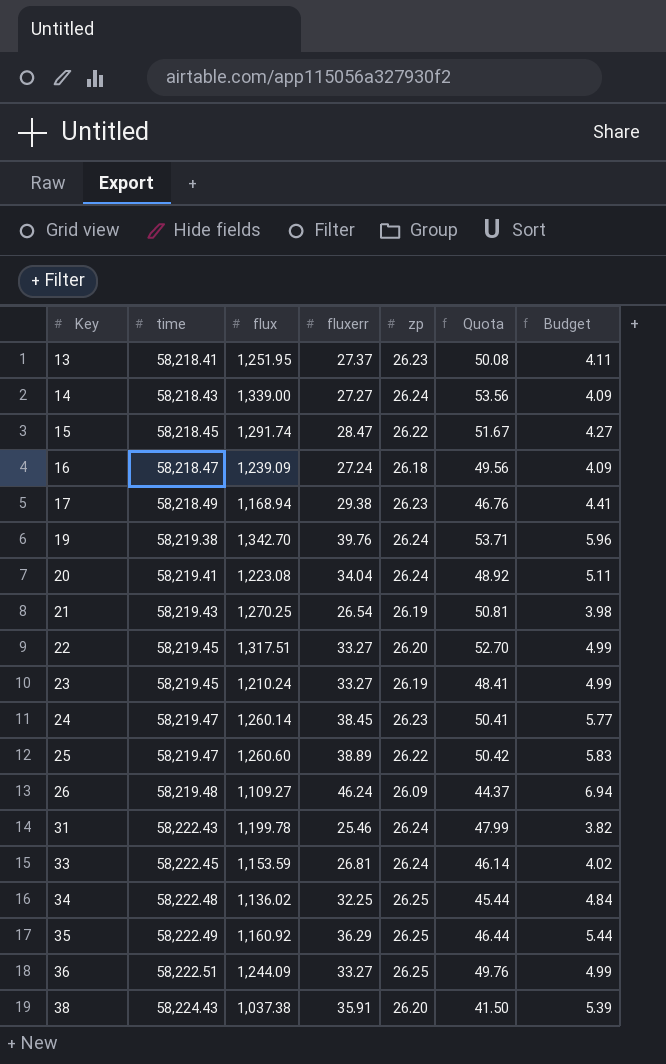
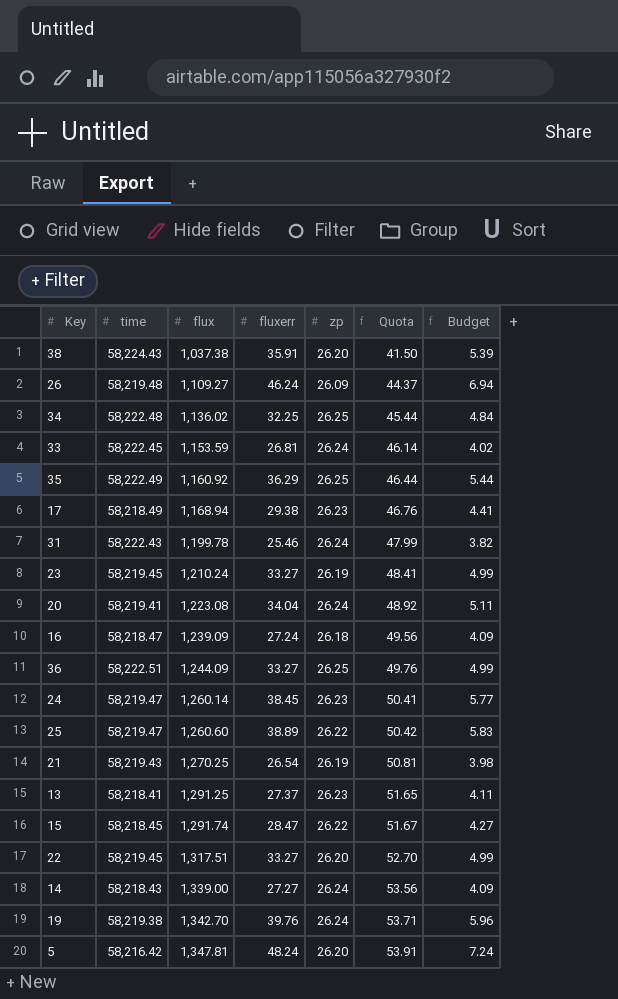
row order: Key ascending -> flux ascending
13 | flux: 1,251.95 -> 1,291.25
13 | Quota: 50.08 -> 51.65
row 5: none -> 58,216.42 | 1,347.81 | 48.24 | 26.20 | 53.91 | 7.24

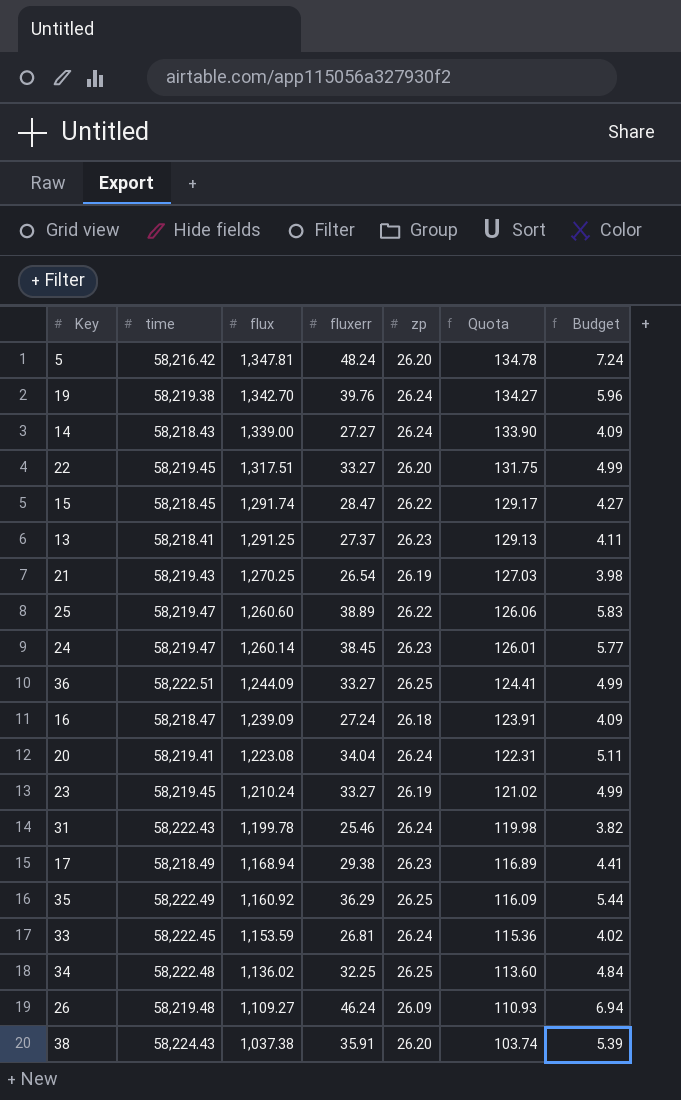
row order: flux ascending -> flux descending
column Quota | formula: [flux] * 0.04 -> [flux] * 0.1

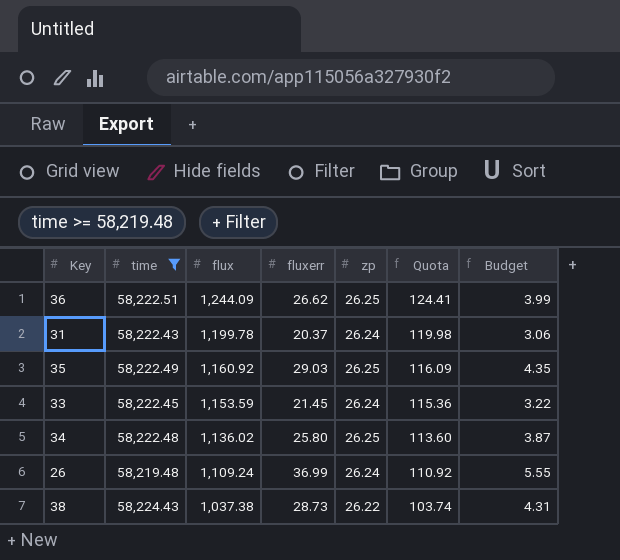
filter: none -> time >= 58,219.48
36 | fluxerr: 33.27 -> 26.62
36 | Budget: 4.99 -> 3.99
31 | fluxerr: 25.46 -> 20.37
31 | Budget: 3.82 -> 3.06
35 | fluxerr: 36.29 -> 29.03
35 | Budget: 5.44 -> 4.35
33 | fluxerr: 26.81 -> 21.45
33 | Budget: 4.02 -> 3.22
34 | fluxerr: 32.25 -> 25.80
34 | Budget: 4.84 -> 3.87
26 | flux: 1,109.27 -> 1,109.24
26 | fluxerr: 46.24 -> 36.99
26 | zp: 26.09 -> 26.24
26 | Quota: 110.93 -> 110.92
26 | Budget: 6.94 -> 5.55
38 | fluxerr: 35.91 -> 28.73
38 | zp: 26.20 -> 26.22
38 | Budget: 5.39 -> 4.31

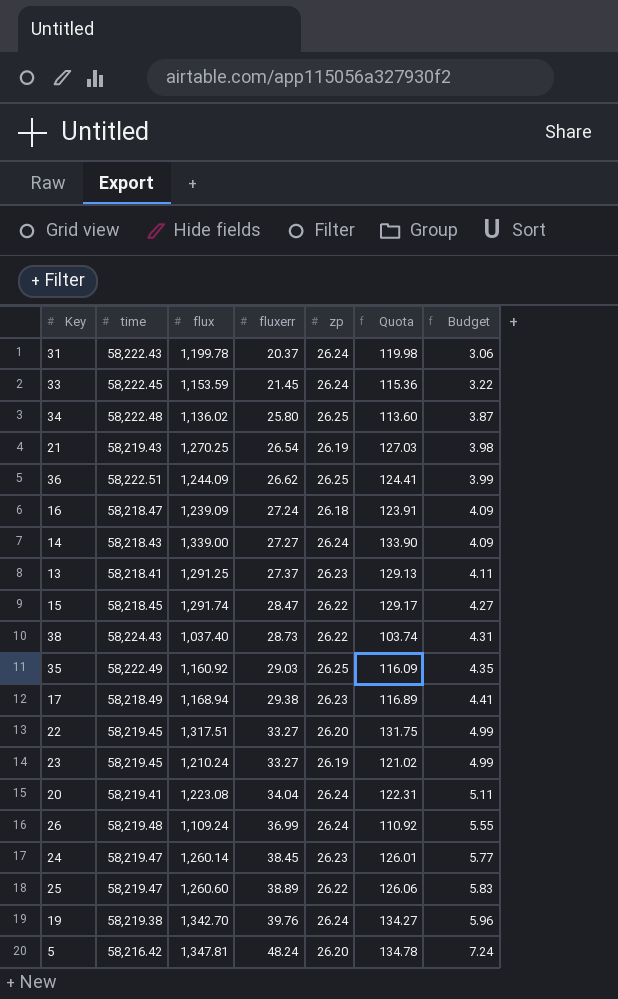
filter: time >= 58,219.48 -> none
row order: flux descending -> fluxerr ascending
38 | flux: 1,037.38 -> 1,037.40

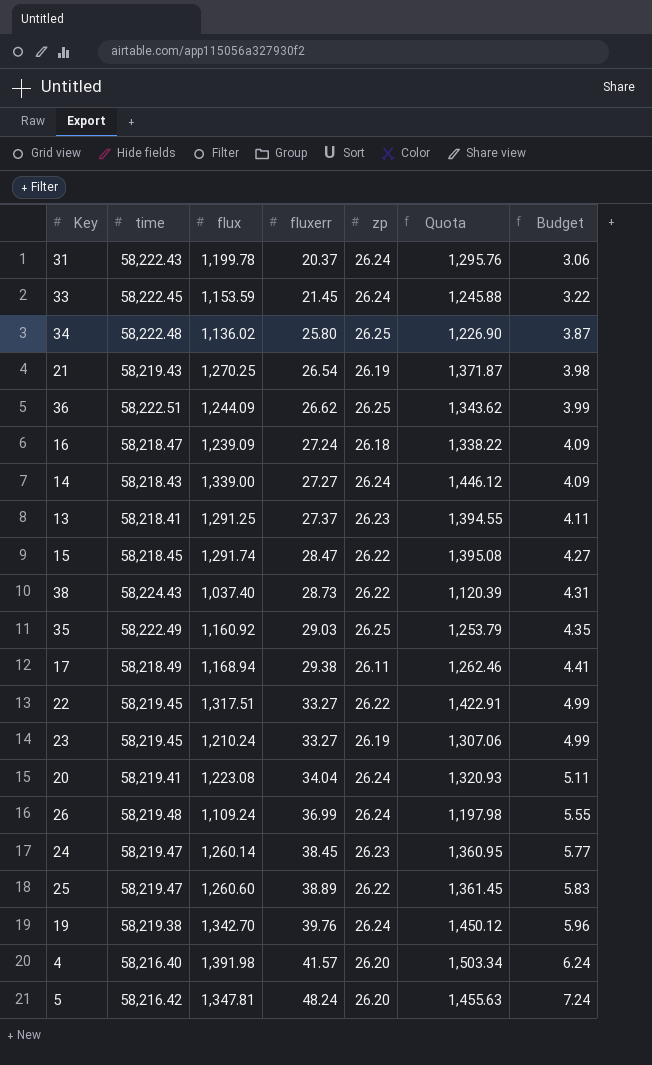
column Quota | formula: [flux] * 0.1 -> [flux] * 1.08
17 | zp: 26.23 -> 26.11
22 | zp: 26.20 -> 26.22
row 4: none -> 58,216.40 | 1,391.98 | 41.57 | 26.20 | 1,503.34 | 6.24

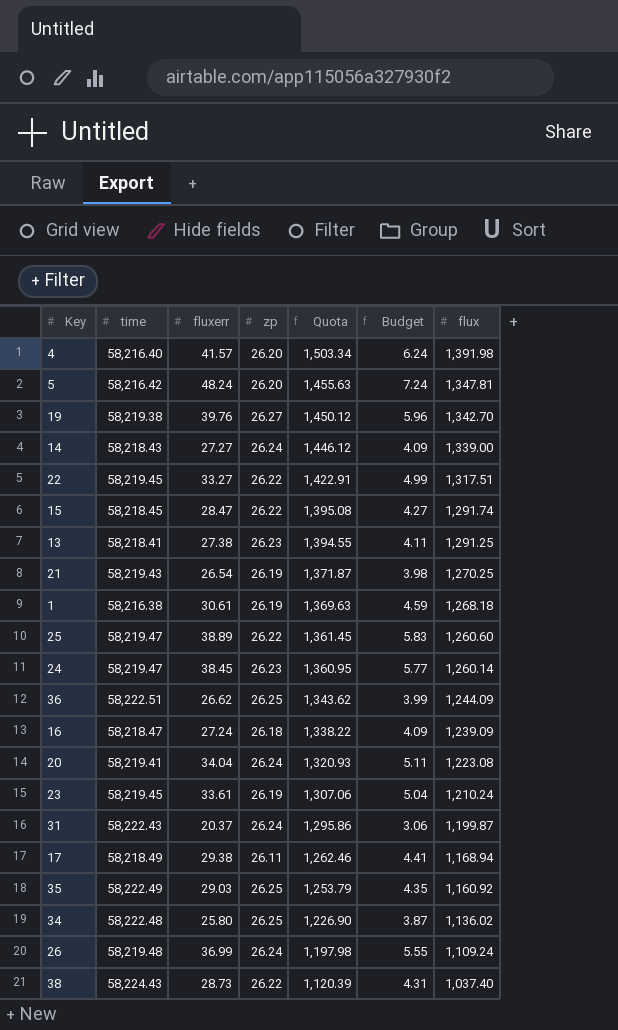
row order: fluxerr ascending -> Quota descending
column flux | position: 3 -> 7
row 33: 58,222.45 | 1,153.59 | 21.45 | 26.24 | 1,245.88 | 3.22 -> none
19 | zp: 26.24 -> 26.27
13 | fluxerr: 27.37 -> 27.38
row 1: none -> 58,216.38 | 30.61 | 26.19 | 1,369.63 | 4.59 | 1,268.18
23 | fluxerr: 33.27 -> 33.61
23 | Budget: 4.99 -> 5.04
31 | Quota: 1,295.76 -> 1,295.86
31 | flux: 1,199.78 -> 1,199.87

